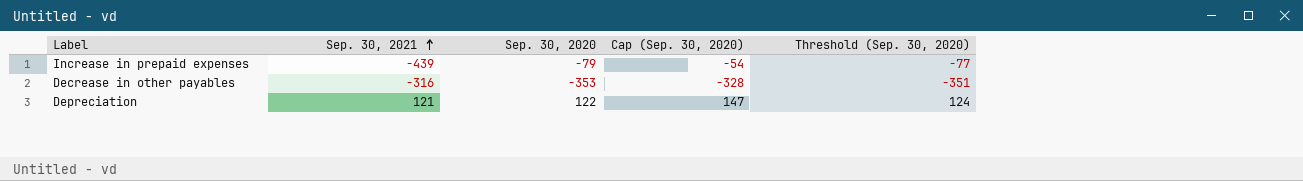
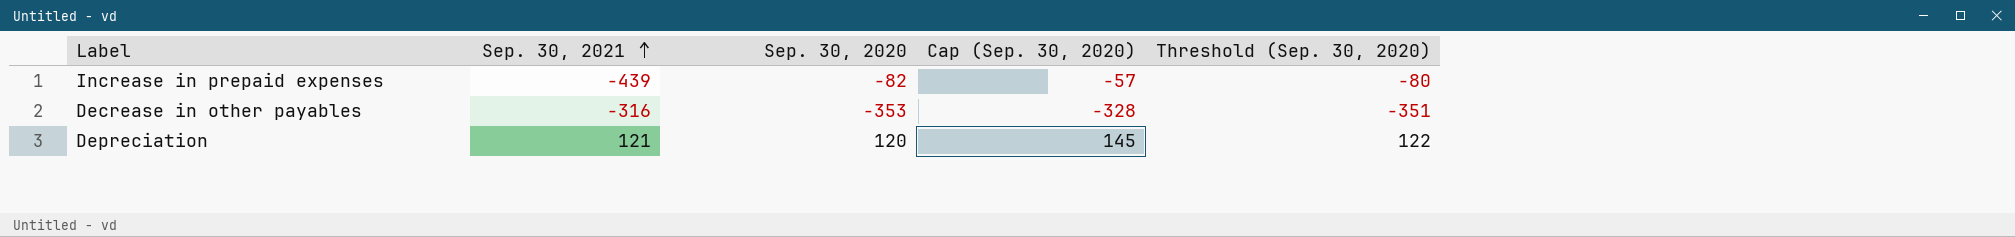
Increase in prepaid expenses | Sep. 30, 2020: -79 -> -82
Increase in prepaid expenses | Cap (Sep. 30, 2020): -54 -> -57
Increase in prepaid expenses | Threshold (Sep. 30, 2020): -77 -> -80
Depreciation | Sep. 30, 2020: 122 -> 120
Depreciation | Cap (Sep. 30, 2020): 147 -> 145
Depreciation | Threshold (Sep. 30, 2020): 124 -> 122

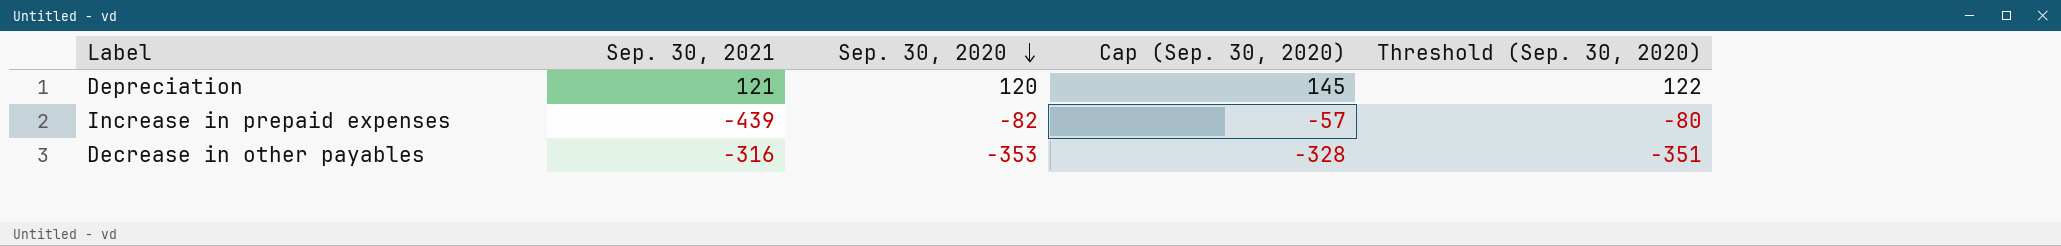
row order: Sep. 30, 2021 ascending -> Sep. 30, 2020 descending

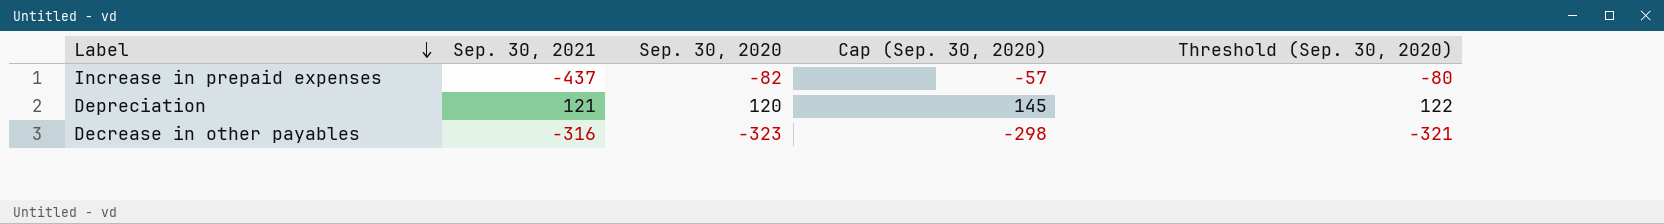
row order: Sep. 30, 2020 descending -> Label descending
Increase in prepaid expenses | Sep. 30, 2021: -439 -> -437
Decrease in other payables | Sep. 30, 2020: -353 -> -323
Decrease in other payables | Cap (Sep. 30, 2020): -328 -> -298
Decrease in other payables | Threshold (Sep. 30, 2020): -351 -> -321

